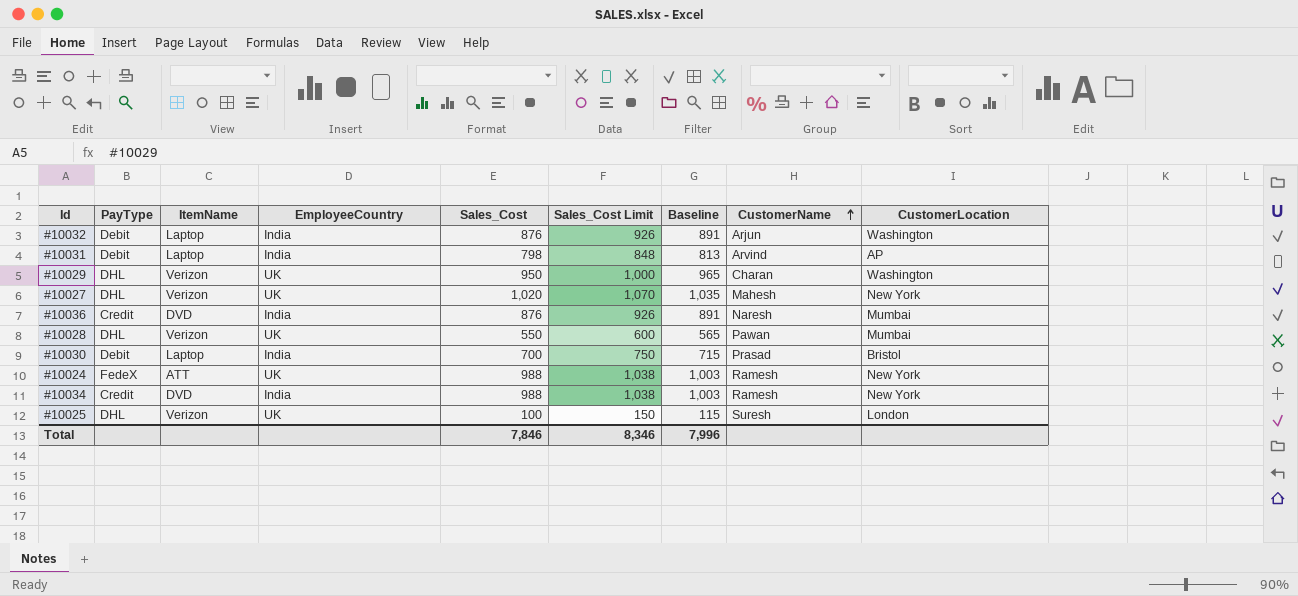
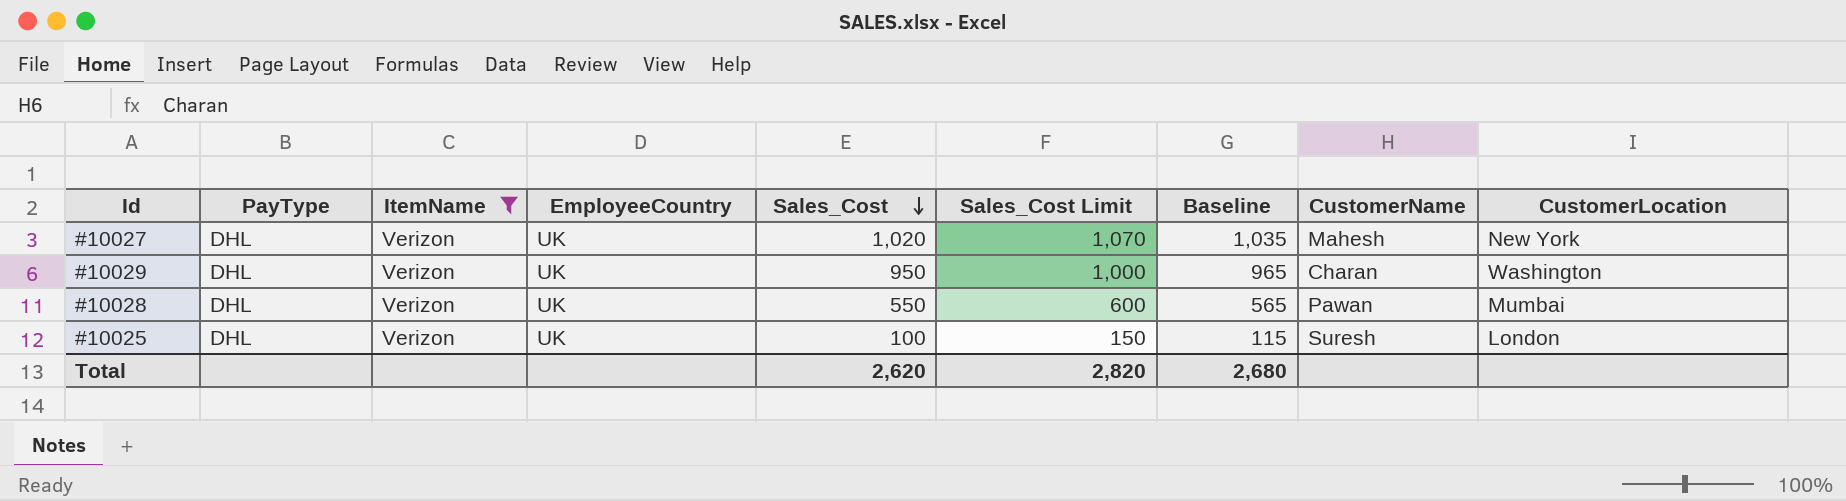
filter: none -> ItemName = Verizon
row order: CustomerName ascending -> Sales_Cost descending
Total | Sales_Cost: 7,846 -> 2,620
Total | Sales_Cost Limit: 8,346 -> 2,820
Total | Baseline: 7,996 -> 2,680

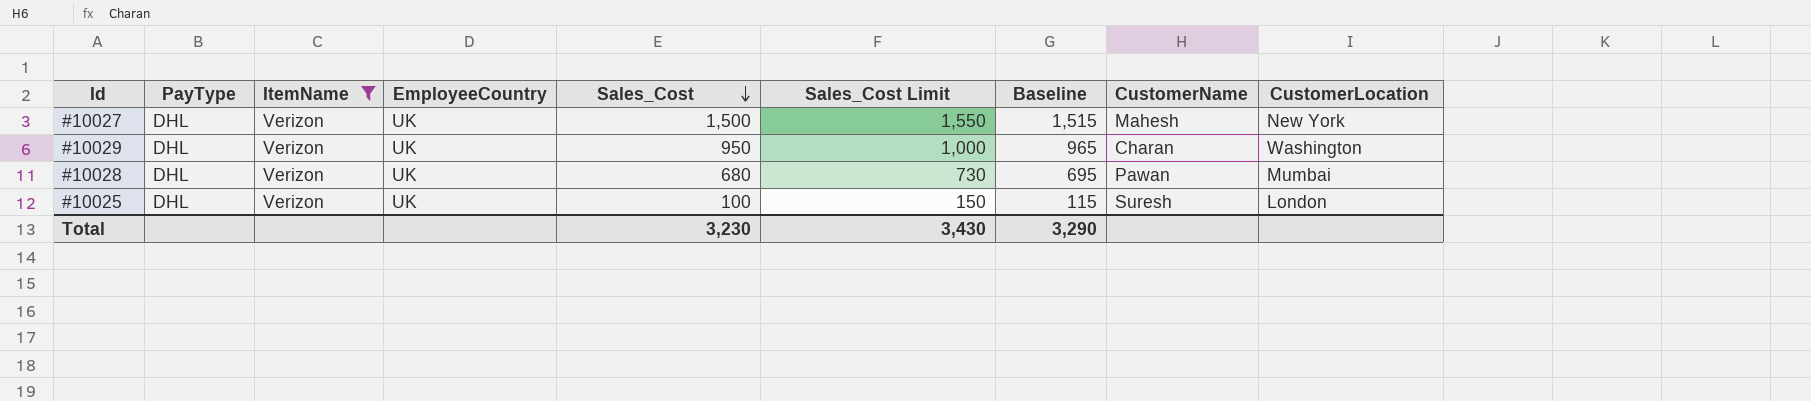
#10027 | Sales_Cost: 1,020 -> 1,500
#10027 | Sales_Cost Limit: 1,070 -> 1,550
#10027 | Baseline: 1,035 -> 1,515
#10028 | Sales_Cost: 550 -> 680
#10028 | Sales_Cost Limit: 600 -> 730
#10028 | Baseline: 565 -> 695
Total | Sales_Cost: 2,620 -> 3,230
Total | Sales_Cost Limit: 2,820 -> 3,430
Total | Baseline: 2,680 -> 3,290

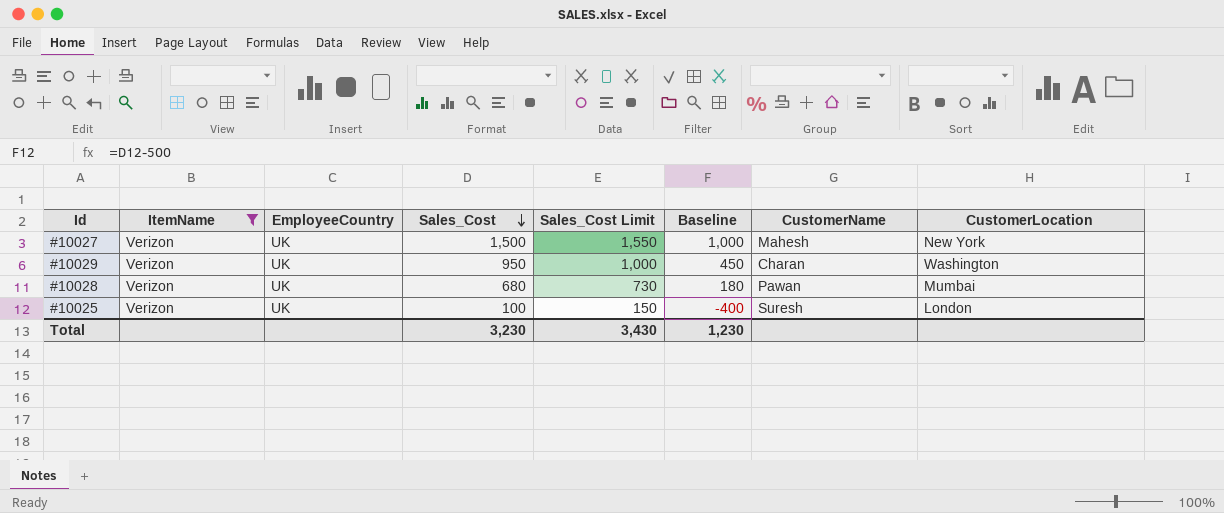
column PayType | position: 2 -> none
column Baseline | formula: [Sales_Cost] + 15 -> [Sales_Cost] - 500
Total | Baseline: 3,290 -> 1,230

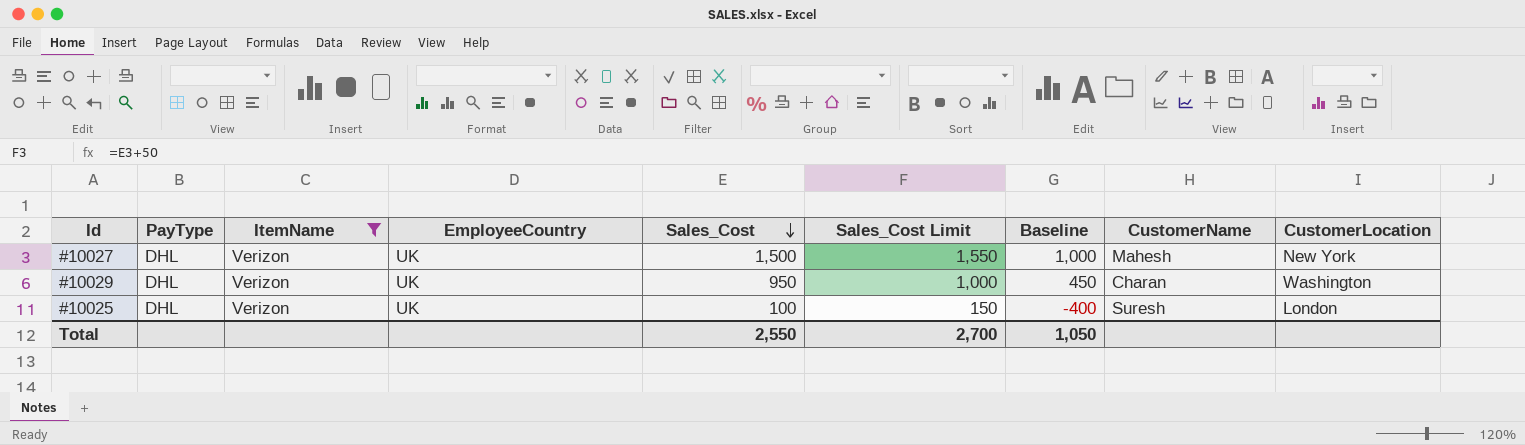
column PayType | position: none -> 2
row #10028: Verizon | UK | 680 | 730 | 180 | Pawan | Mumbai -> none
Total | Sales_Cost: 3,230 -> 2,550
Total | Sales_Cost Limit: 3,430 -> 2,700
Total | Baseline: 1,230 -> 1,050

